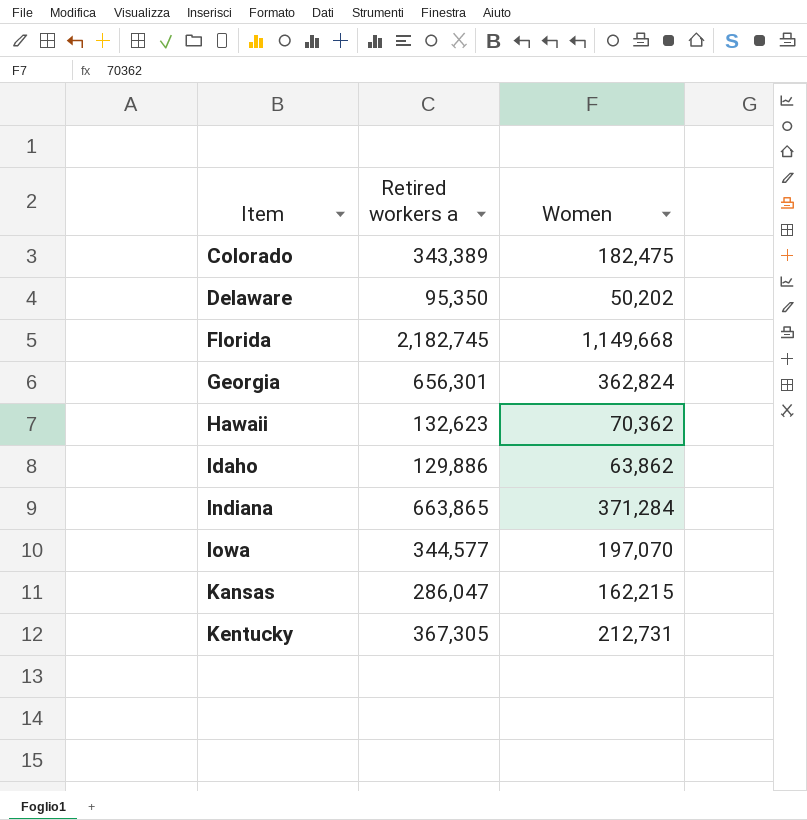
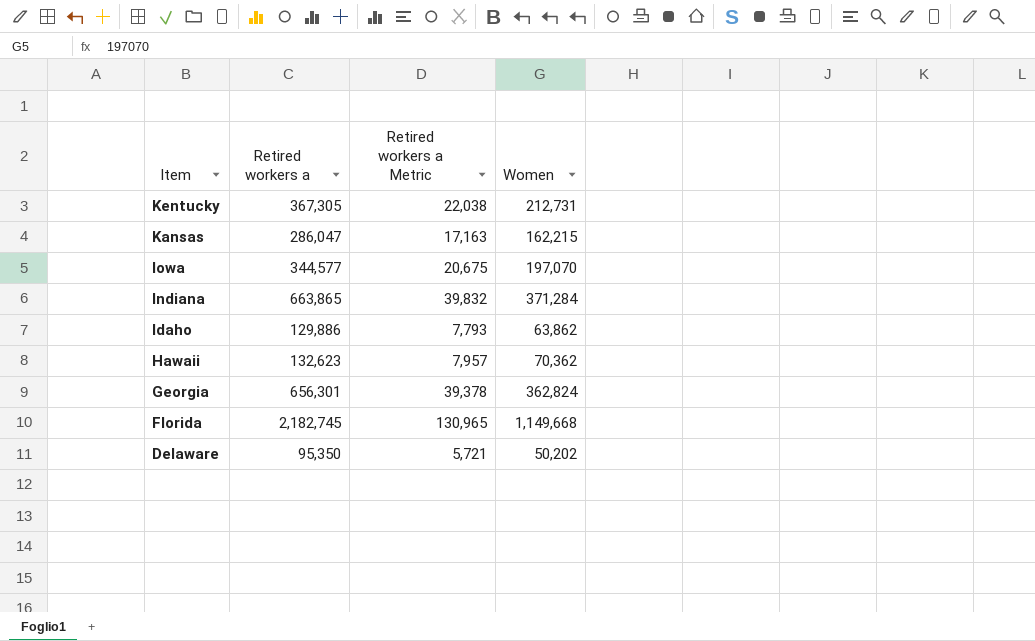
row order: Item ascending -> Item descending
column Retired workers a Metric | formula: none -> [Retired workers a] * 0.06
row Colorado: 343,389 | 182,475 -> none

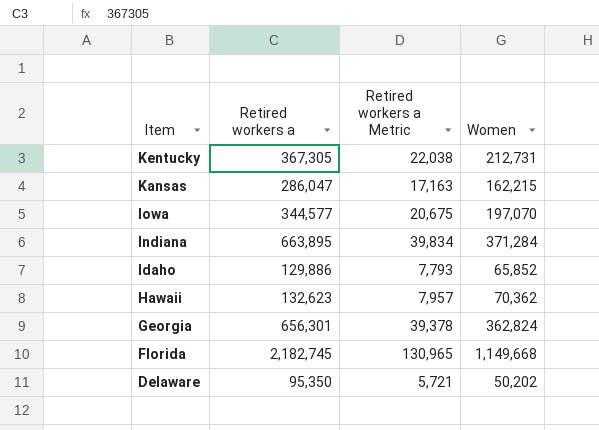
Indiana | Retired workers a: 663,865 -> 663,895
Indiana | Retired workers a Metric: 39,832 -> 39,834
Idaho | Women: 63,862 -> 65,852

